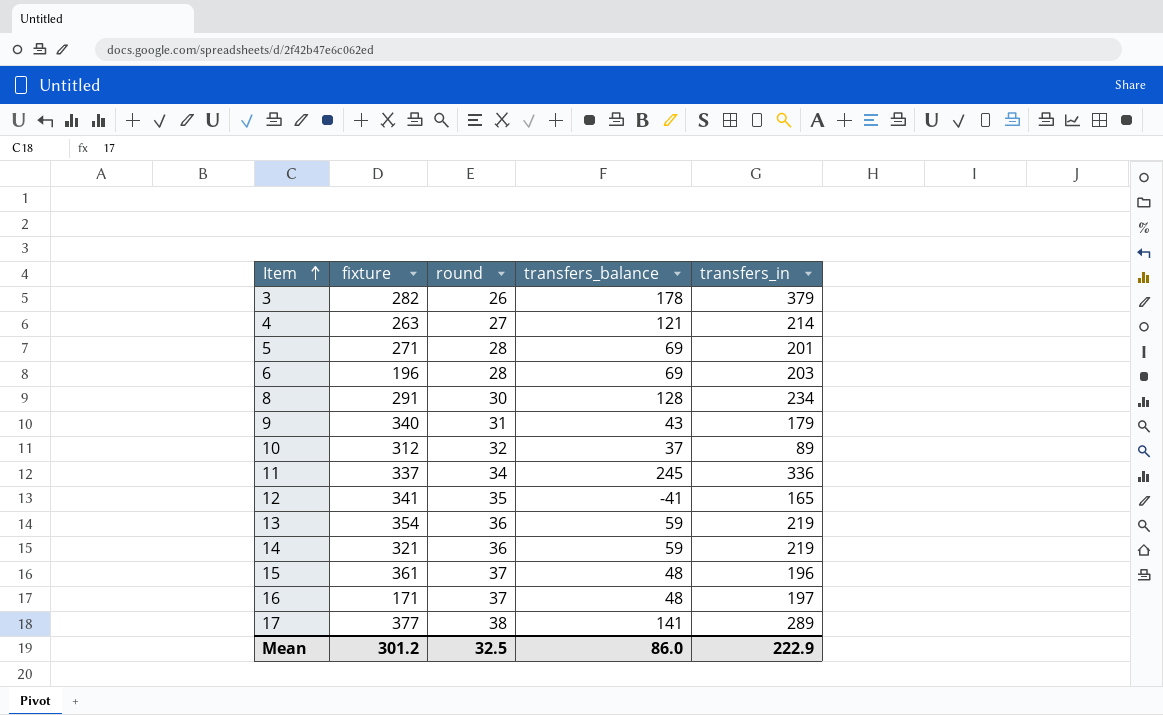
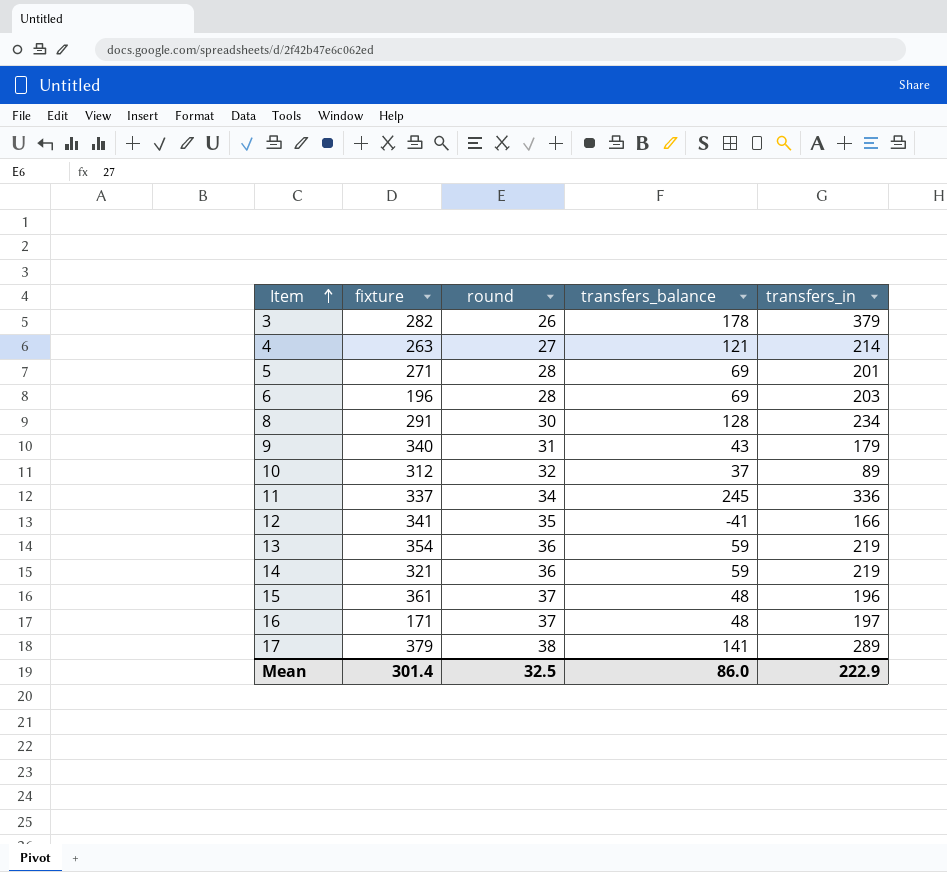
12 | transfers_in: 165 -> 166
17 | fixture: 377 -> 379
Mean | fixture: 301.2 -> 301.4

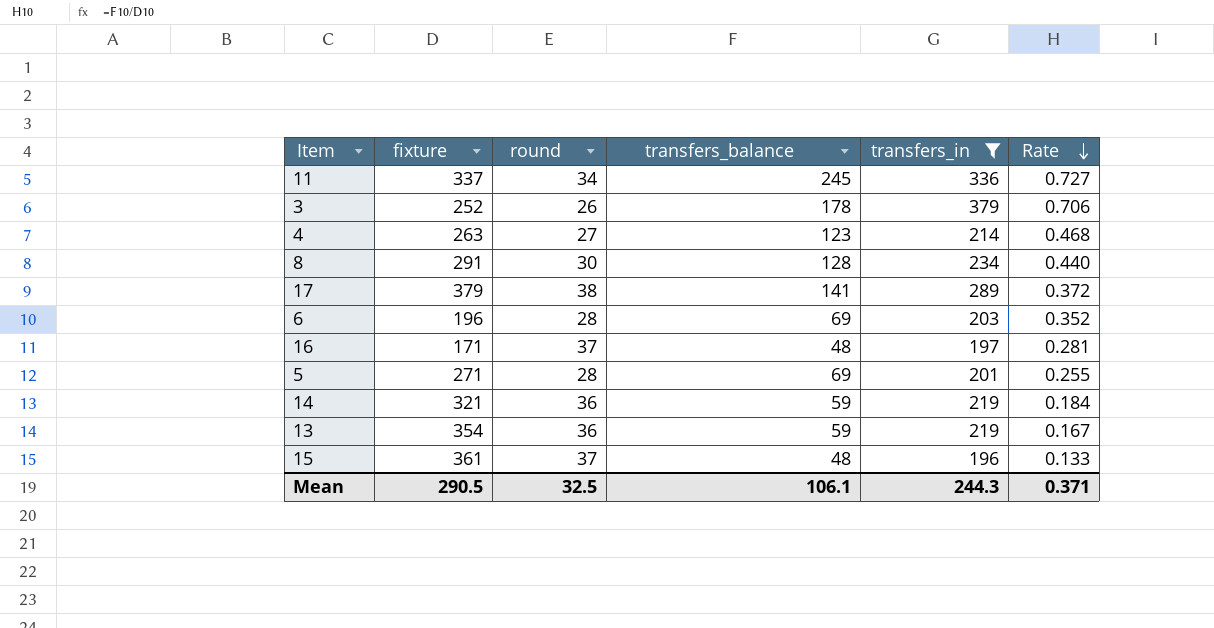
filter: none -> transfers_in >= 196
row order: Item ascending -> Rate descending
column Rate | formula: none -> [transfers_balance] / [fixture]
3 | fixture: 282 -> 252
4 | transfers_balance: 121 -> 123
Mean | fixture: 301.4 -> 290.5
Mean | transfers_balance: 86.0 -> 106.1
Mean | transfers_in: 222.9 -> 244.3

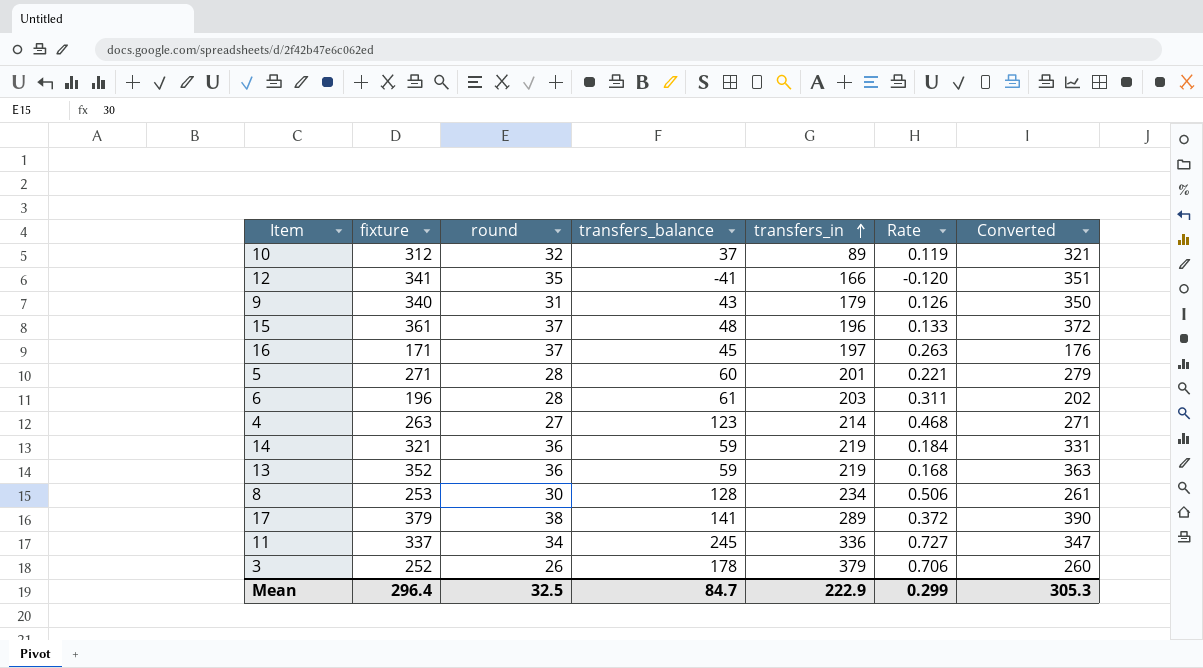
filter: transfers_in >= 196 -> none
row order: Rate descending -> transfers_in ascending
column Converted | formula: none -> [fixture] * 1.03
16 | transfers_balance: 48 -> 45
16 | Rate: 0.281 -> 0.263
5 | transfers_balance: 69 -> 60
5 | Rate: 0.255 -> 0.221
6 | transfers_balance: 69 -> 61
6 | Rate: 0.352 -> 0.311
13 | fixture: 354 -> 352
13 | Rate: 0.167 -> 0.168
8 | fixture: 291 -> 253
8 | Rate: 0.440 -> 0.506
Mean | fixture: 290.5 -> 296.4
Mean | transfers_balance: 106.1 -> 84.7
Mean | transfers_in: 244.3 -> 222.9
Mean | Rate: 0.371 -> 0.299

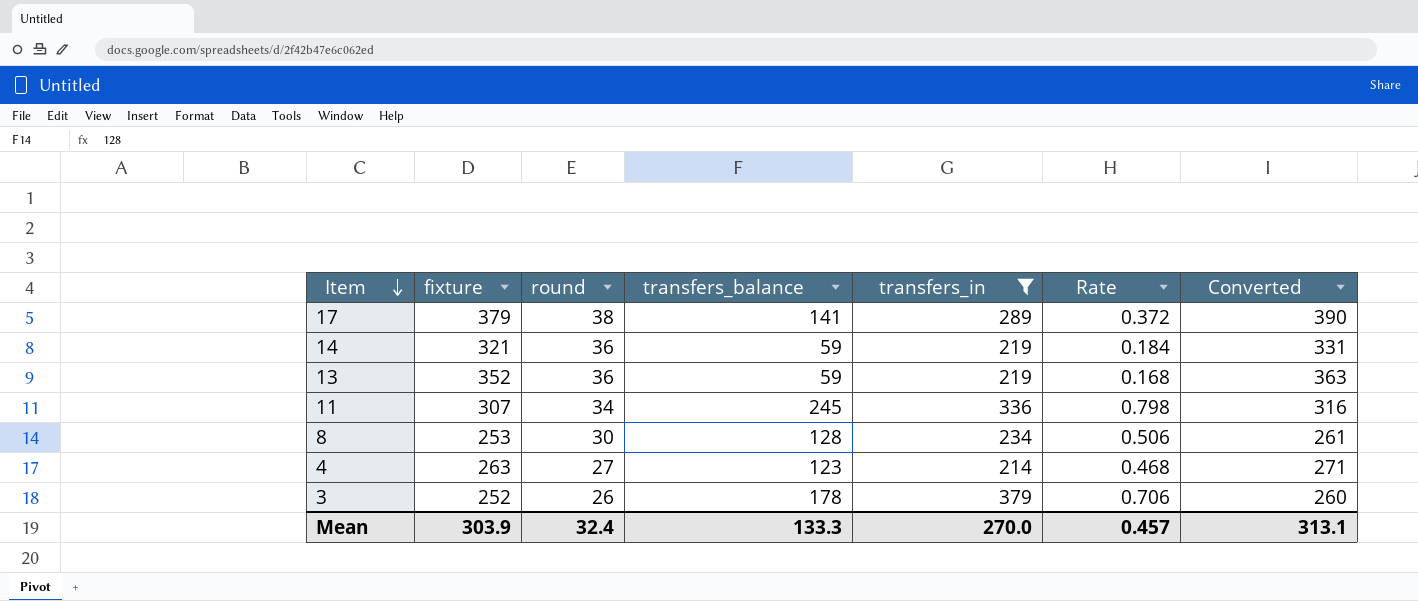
filter: none -> transfers_in >= 214
row order: transfers_in ascending -> Item descending
11 | fixture: 337 -> 307
11 | Rate: 0.727 -> 0.798
11 | Converted: 347 -> 316
Mean | fixture: 296.4 -> 303.9
Mean | round: 32.5 -> 32.4
Mean | transfers_balance: 84.7 -> 133.3
Mean | transfers_in: 222.9 -> 270.0
Mean | Rate: 0.299 -> 0.457
Mean | Converted: 305.3 -> 313.1

